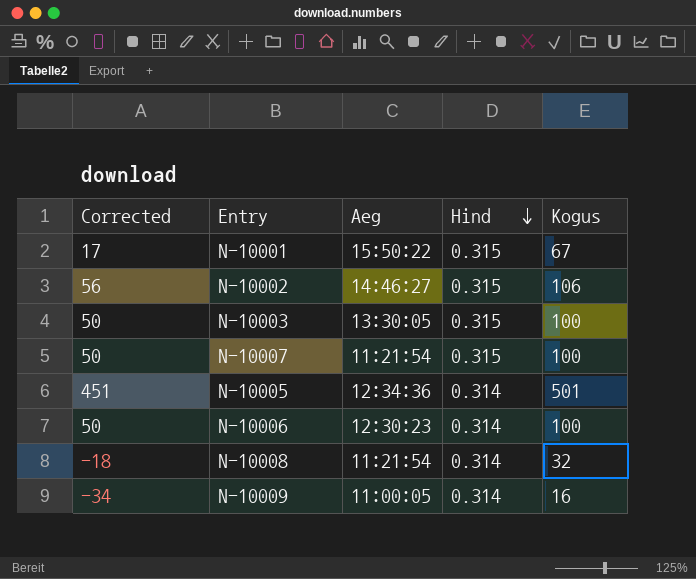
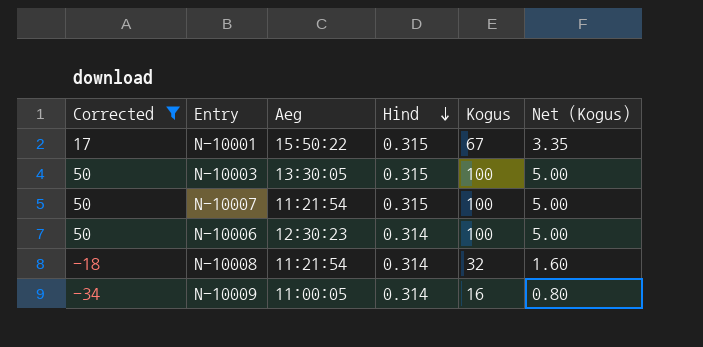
filter: none -> Corrected <= 50
column Net (Kogus) | formula: none -> [Kogus] * 0.05

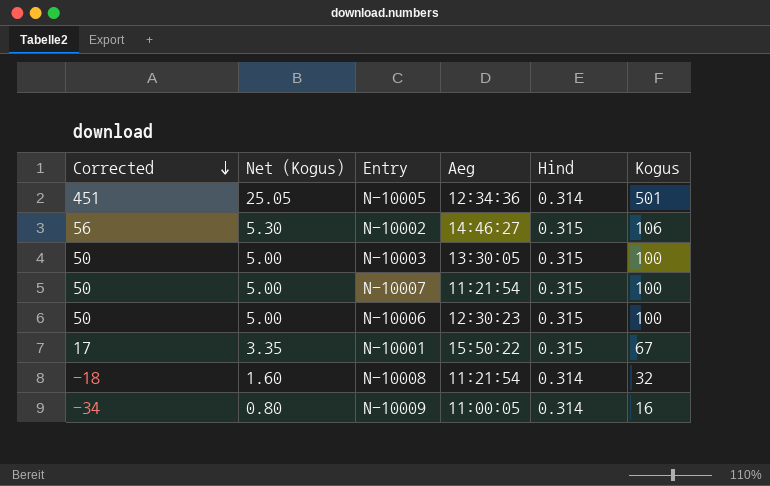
filter: Corrected <= 50 -> none
row order: Hind descending -> Corrected descending
column Net (Kogus) | position: 6 -> 2
N-10006 | Hind: 0.314 -> 0.315

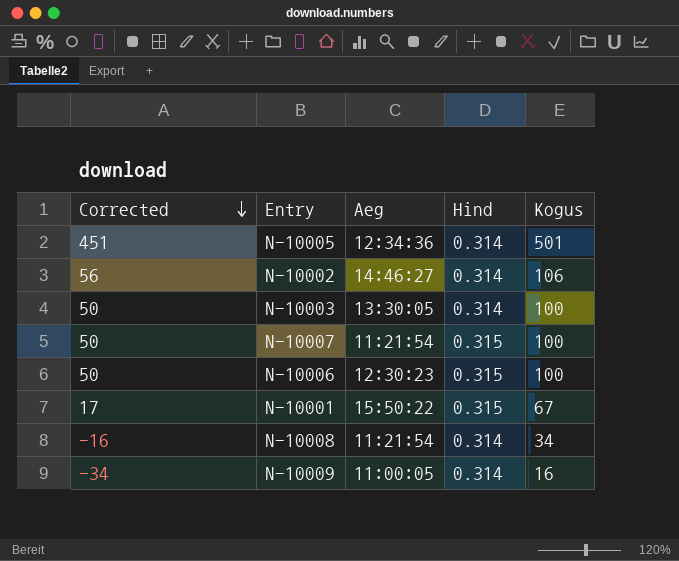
column Net (Kogus) | formula: [Kogus] * 0.05 -> none
N-10002 | Hind: 0.315 -> 0.314
N-10003 | Hind: 0.315 -> 0.314
N-10008 | Corrected: -18 -> -16
N-10008 | Kogus: 32 -> 34

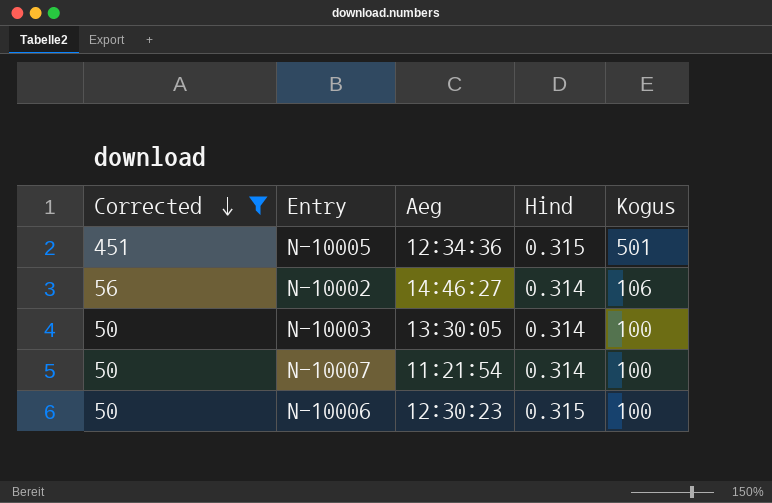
filter: none -> Corrected >= 50
N-10005 | Hind: 0.314 -> 0.315
N-10007 | Hind: 0.315 -> 0.314

